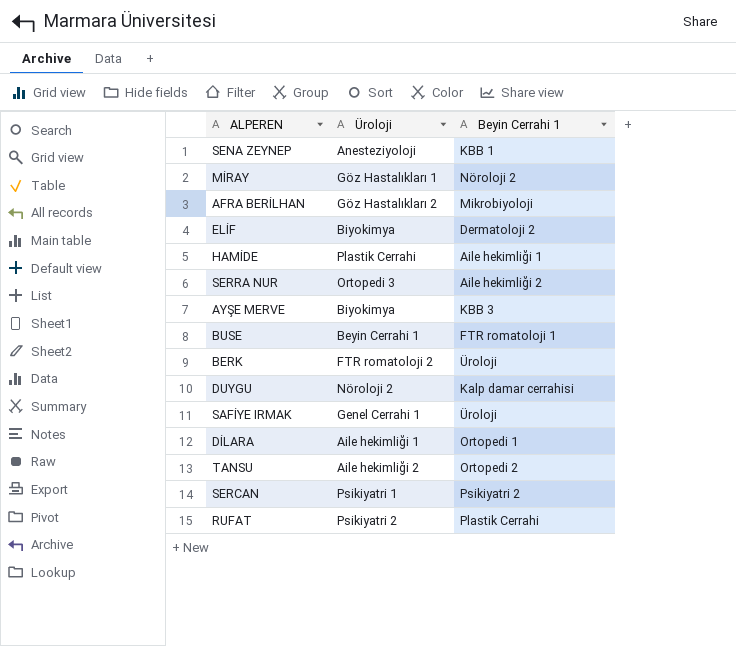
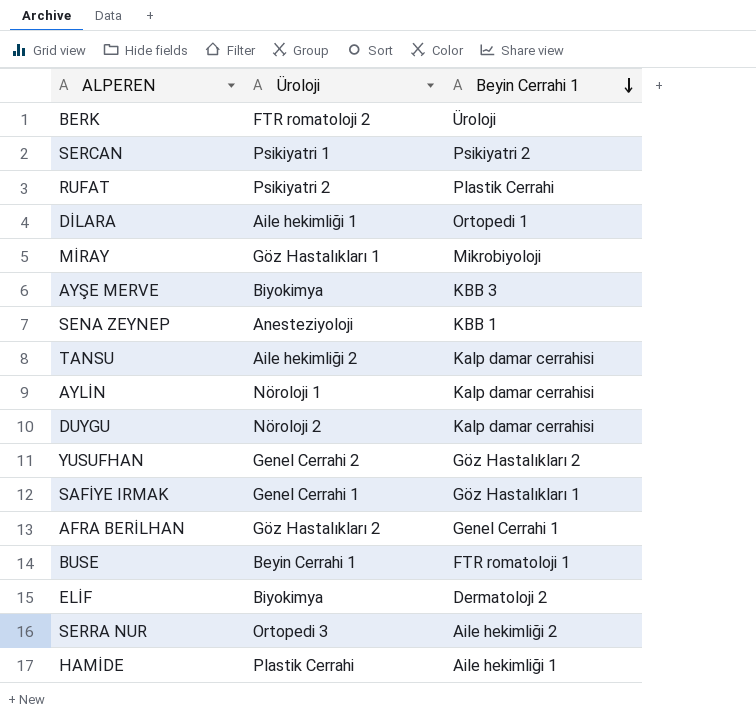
row order: none -> Beyin Cerrahi 1 descending
MİRAY | Beyin Cerrahi 1: Nöroloji 2 -> Mikrobiyoloji
TANSU | Beyin Cerrahi 1: Ortopedi 2 -> Kalp damar cerrahisi
row AYLİN: none -> Nöroloji 1 | Kalp damar cerrahisi
row YUSUFHAN: none -> Genel Cerrahi 2 | Göz Hastalıkları 2
SAFİYE IRMAK | Beyin Cerrahi 1: Üroloji -> Göz Hastalıkları 1
AFRA BERİLHAN | Beyin Cerrahi 1: Mikrobiyoloji -> Genel Cerrahi 1

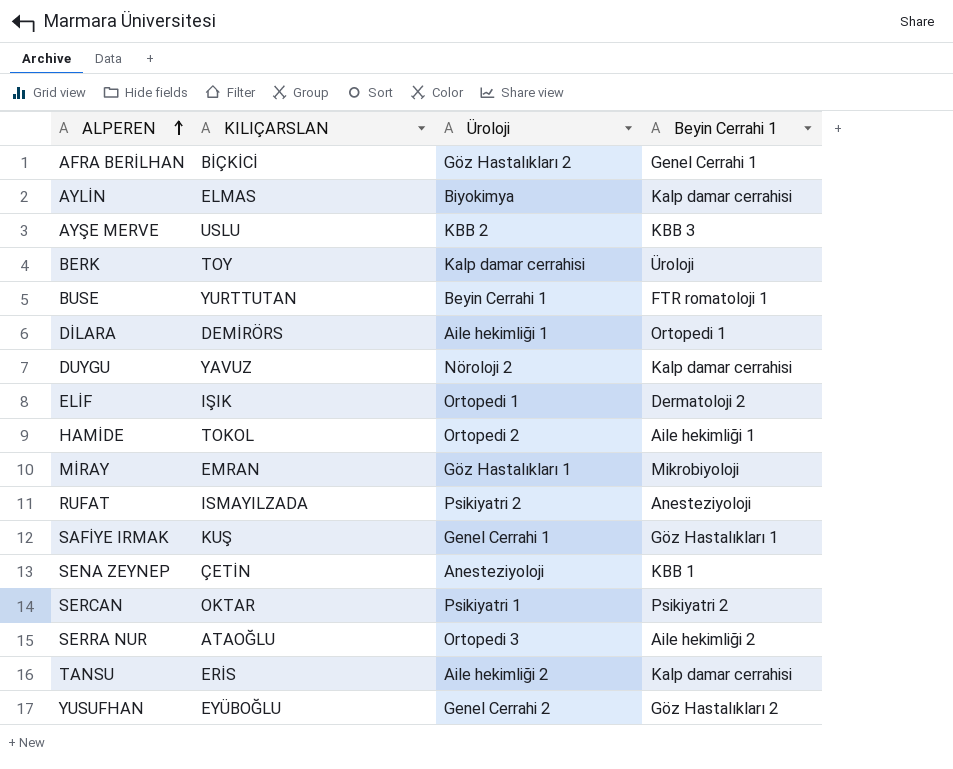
row order: Beyin Cerrahi 1 descending -> ALPEREN ascending
column KILIÇARSLAN | position: none -> 2
AYLİN | Üroloji: Nöroloji 1 -> Biyokimya
AYŞE MERVE | Üroloji: Biyokimya -> KBB 2
BERK | Üroloji: FTR romatoloji 2 -> Kalp damar cerrahisi
ELİF | Üroloji: Biyokimya -> Ortopedi 1
HAMİDE | Üroloji: Plastik Cerrahi -> Ortopedi 2
RUFAT | Beyin Cerrahi 1: Plastik Cerrahi -> Anesteziyoloji

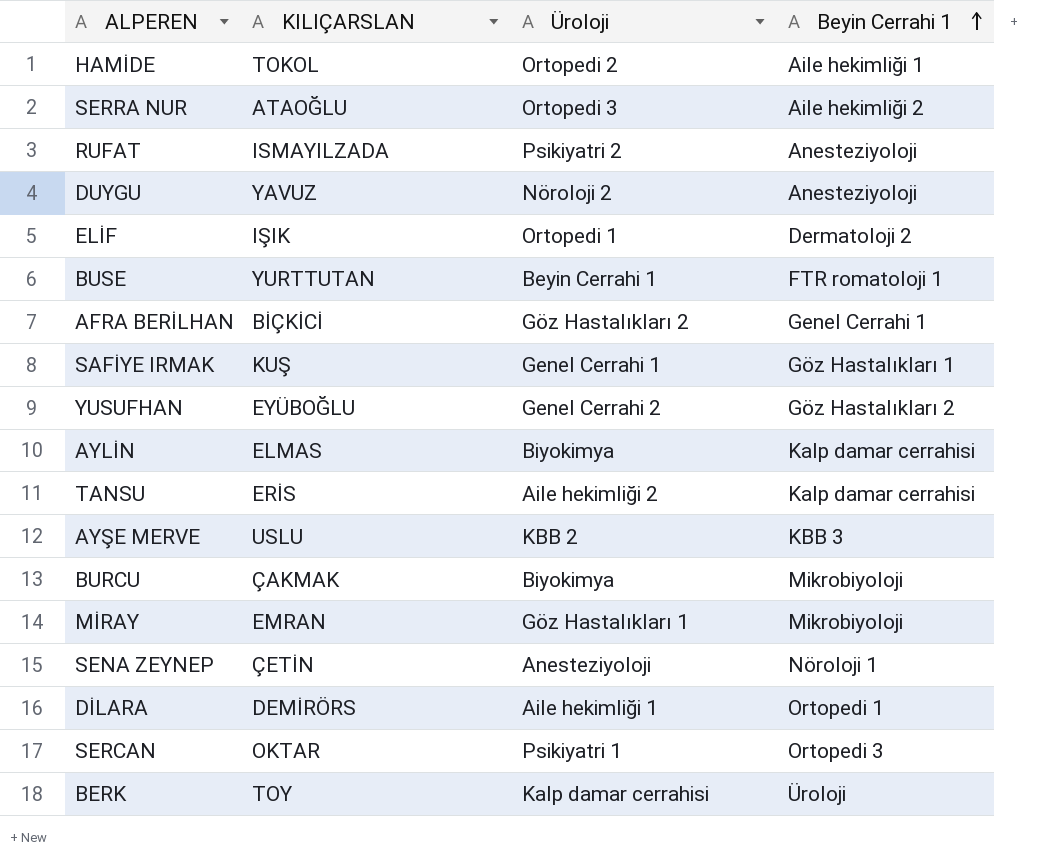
row order: ALPEREN ascending -> Beyin Cerrahi 1 ascending
DUYGU | Beyin Cerrahi 1: Kalp damar cerrahisi -> Anesteziyoloji
row BURCU: none -> ÇAKMAK | Biyokimya | Mikrobiyoloji
SENA ZEYNEP | Beyin Cerrahi 1: KBB 1 -> Nöroloji 1
SERCAN | Beyin Cerrahi 1: Psikiyatri 2 -> Ortopedi 3

